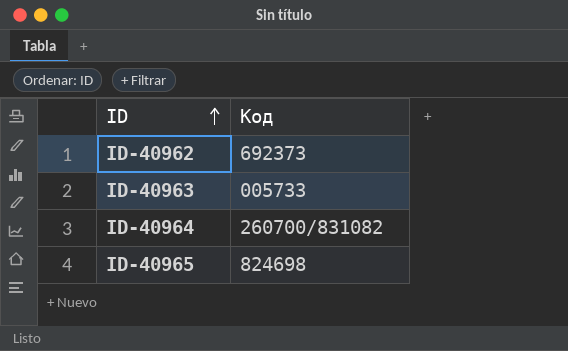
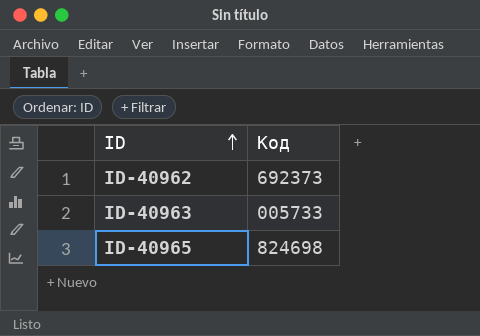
row ID-40964: 260700/831082 -> none

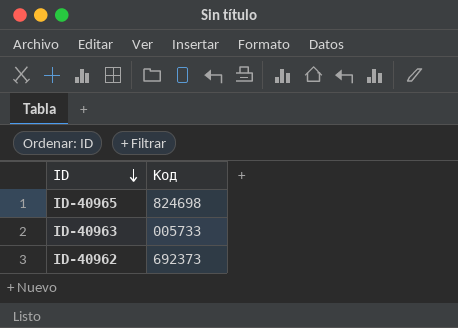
row order: ID ascending -> ID descending

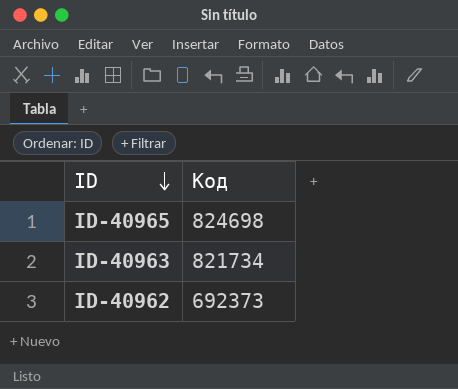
ID-40963 | Код: 005733 -> 821734

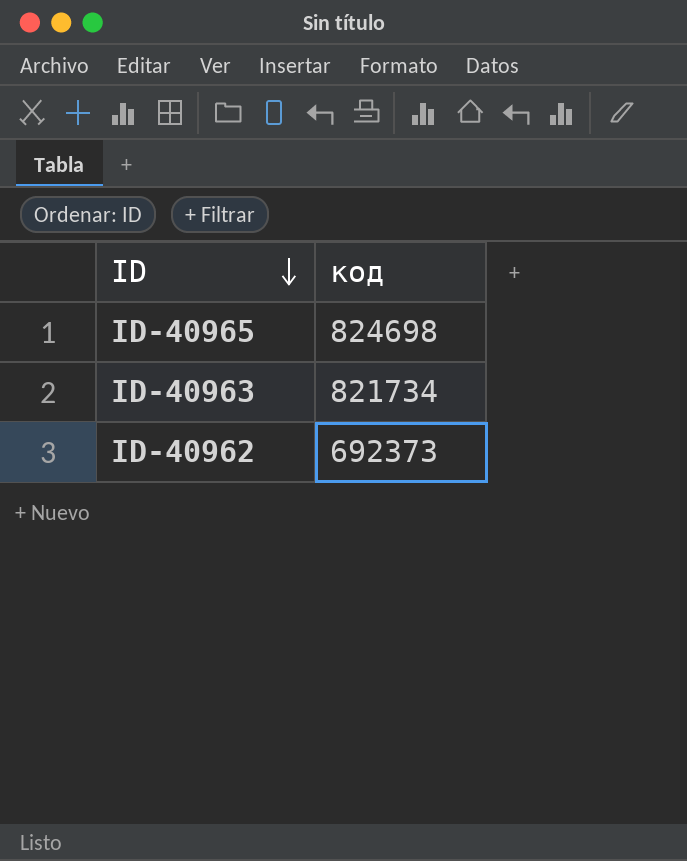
column name: Код -> код

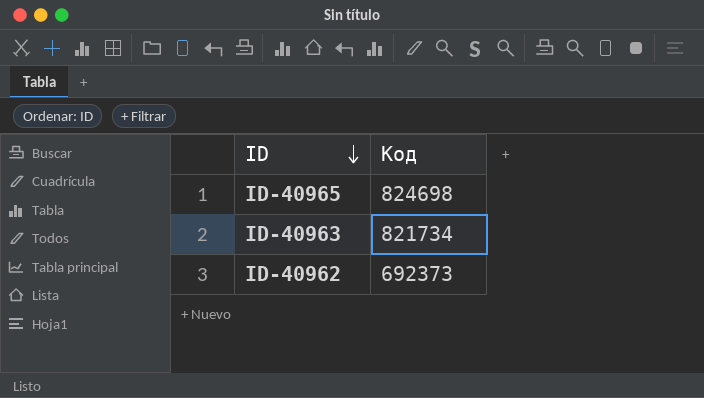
column name: код -> Код

